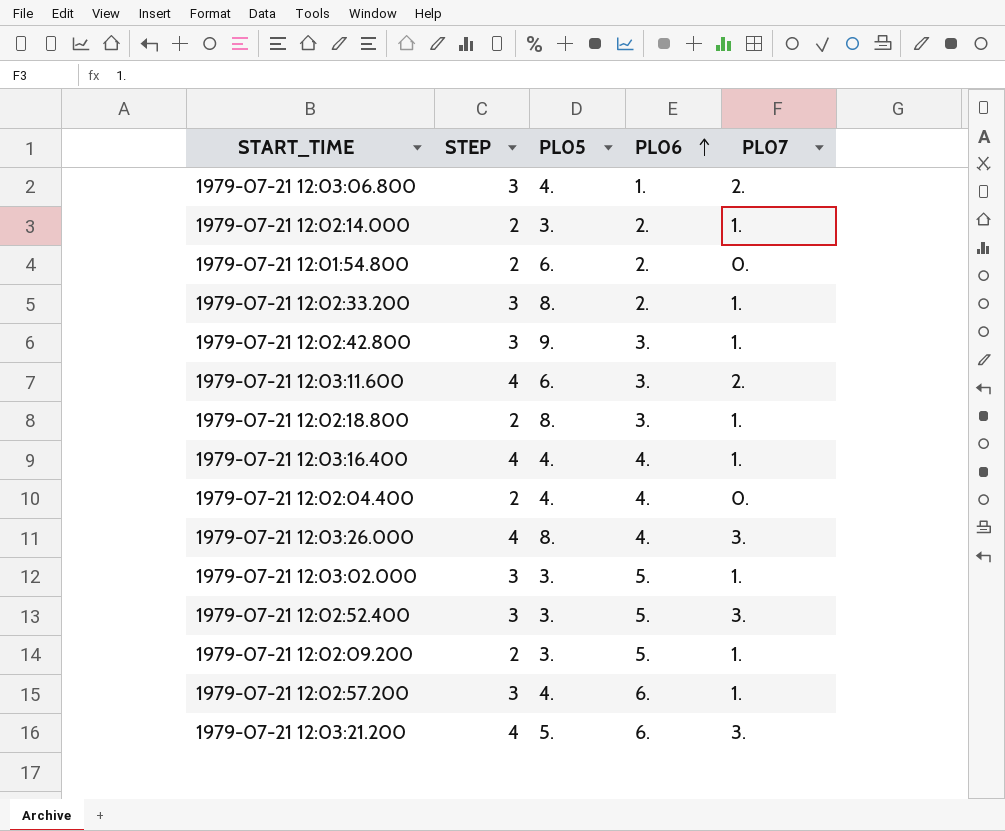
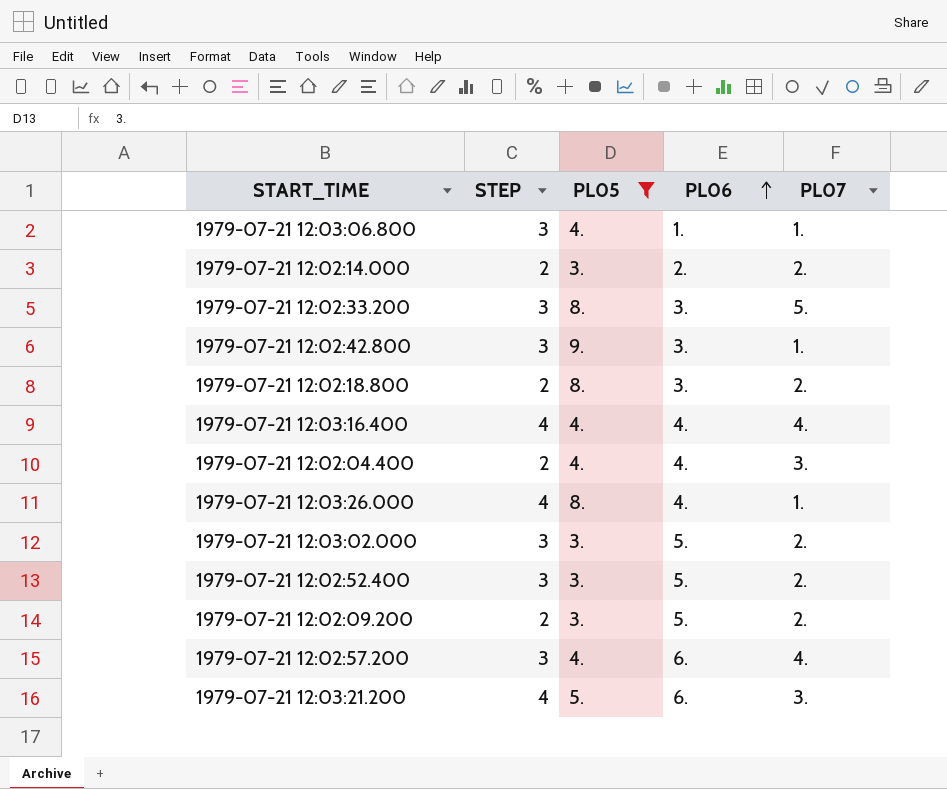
filter: none -> PL05 != 6.
1979-07-21 12:03:06.800 | PL07: 2. -> 1.
1979-07-21 12:02:14.000 | PL07: 1. -> 2.
1979-07-21 12:02:33.200 | PL06: 2. -> 3.
1979-07-21 12:02:33.200 | PL07: 1. -> 5.
1979-07-21 12:02:18.800 | PL07: 1. -> 2.
1979-07-21 12:03:16.400 | PL07: 1. -> 4.
1979-07-21 12:02:04.400 | PL07: 0. -> 3.
1979-07-21 12:03:26.000 | PL07: 3. -> 1.
1979-07-21 12:03:02.000 | PL07: 1. -> 2.
1979-07-21 12:02:52.400 | PL07: 3. -> 2.
1979-07-21 12:02:09.200 | PL07: 1. -> 2.
1979-07-21 12:02:57.200 | PL07: 1. -> 4.

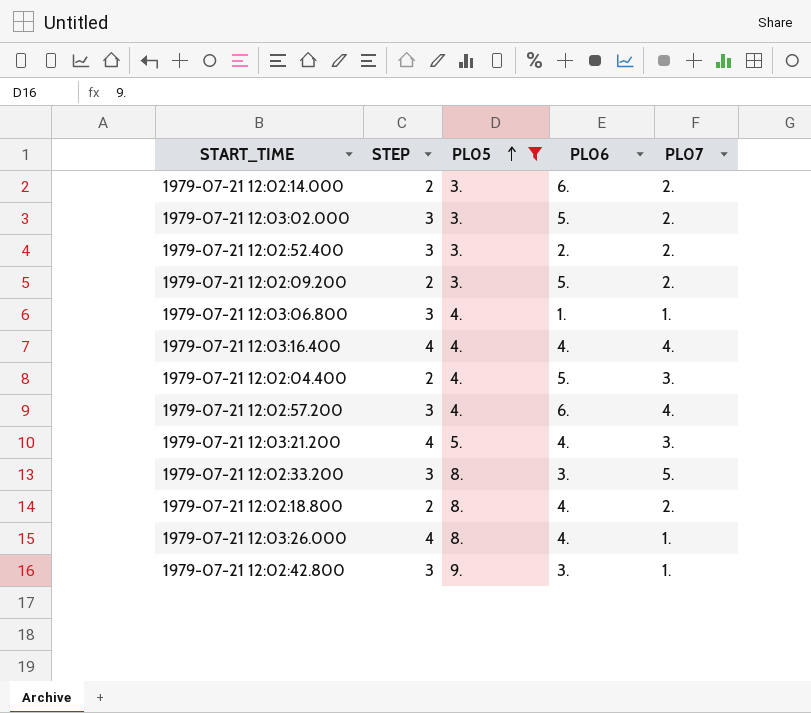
row order: PL06 ascending -> PL05 ascending
1979-07-21 12:02:14.000 | PL06: 2. -> 6.
1979-07-21 12:02:52.400 | PL06: 5. -> 2.
1979-07-21 12:02:04.400 | PL06: 4. -> 5.
1979-07-21 12:03:21.200 | PL06: 6. -> 4.
1979-07-21 12:02:18.800 | PL06: 3. -> 4.

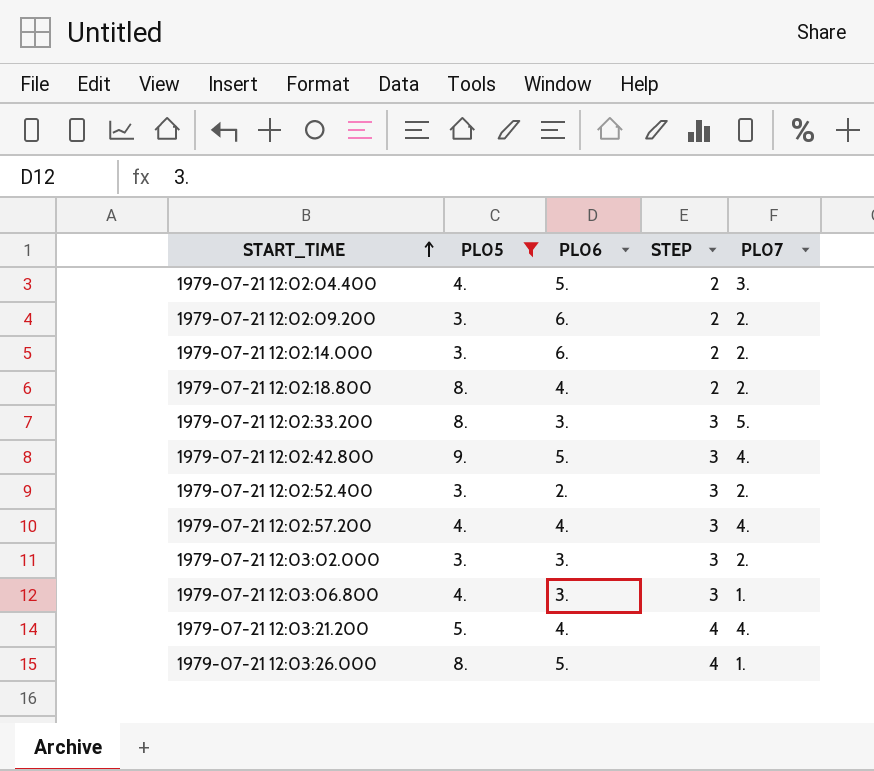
row order: PL05 ascending -> START_TIME ascending
column STEP | position: 2 -> 4
row 1979-07-21 12:03:16.400: 4 | 4. | 4. | 4. -> none
1979-07-21 12:02:09.200 | PL06: 5. -> 6.
1979-07-21 12:02:42.800 | PL06: 3. -> 5.
1979-07-21 12:02:42.800 | PL07: 1. -> 4.
1979-07-21 12:02:57.200 | PL06: 6. -> 4.
1979-07-21 12:03:02.000 | PL06: 5. -> 3.
1979-07-21 12:03:06.800 | PL06: 1. -> 3.
1979-07-21 12:03:21.200 | PL07: 3. -> 4.
1979-07-21 12:03:26.000 | PL06: 4. -> 5.

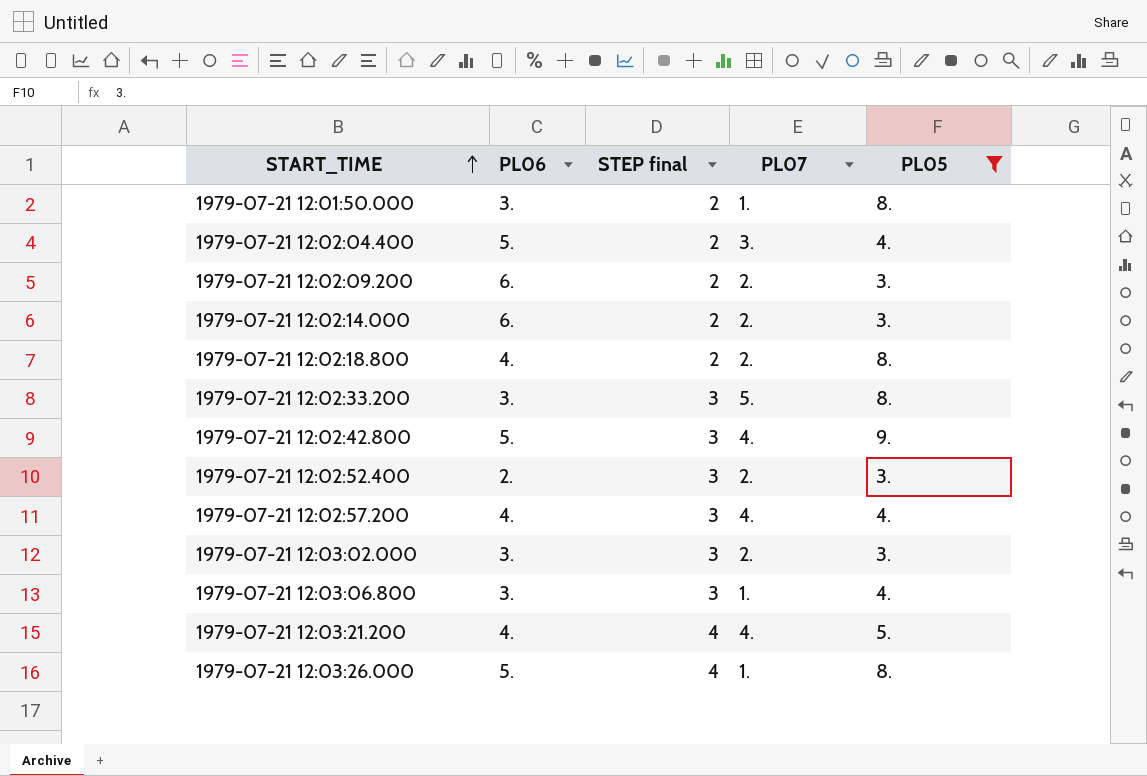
column name: STEP -> STEP final
column PL05 | position: 2 -> 5
row 1979-07-21 12:01:50.000: none -> 3. | 2 | 1. | 8.

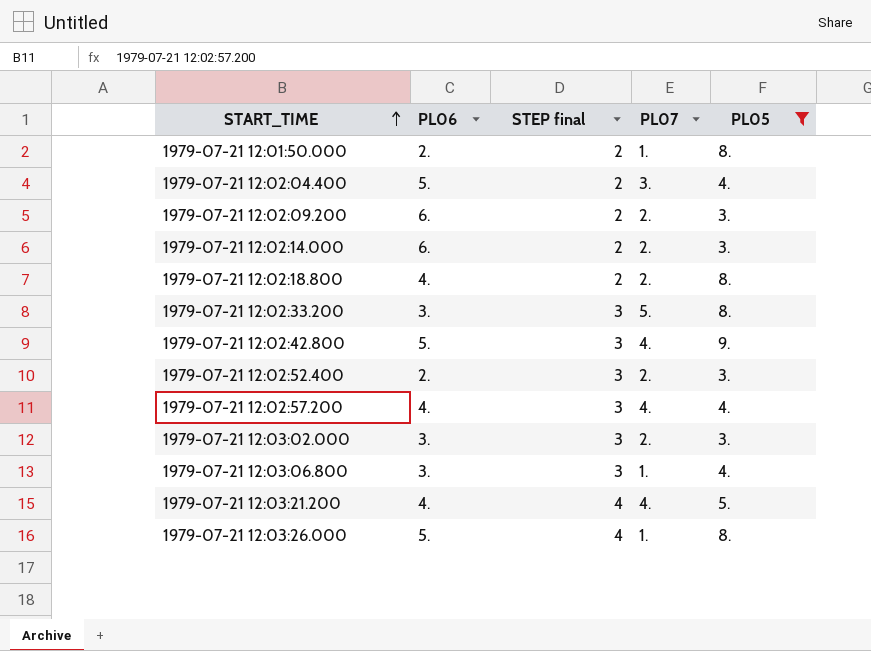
1979-07-21 12:01:50.000 | PL06: 3. -> 2.

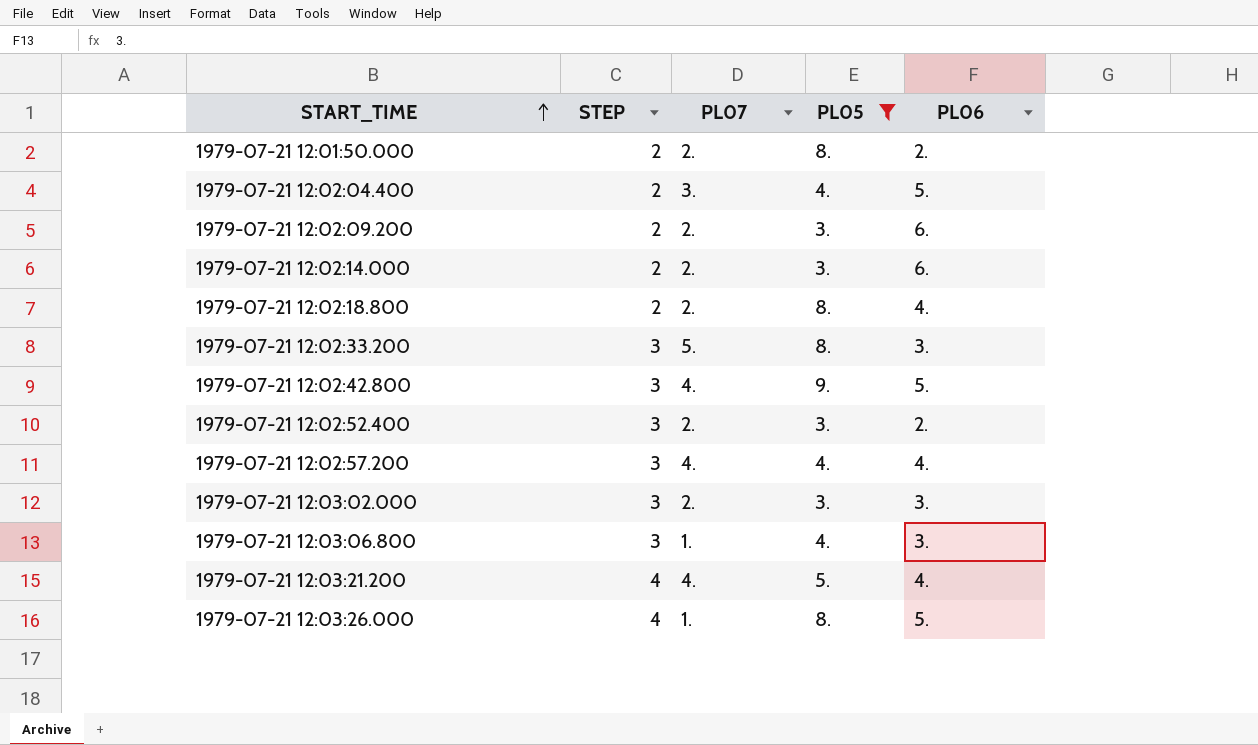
column name: STEP final -> STEP
column PL06 | position: 2 -> 5
1979-07-21 12:01:50.000 | PL07: 1. -> 2.

